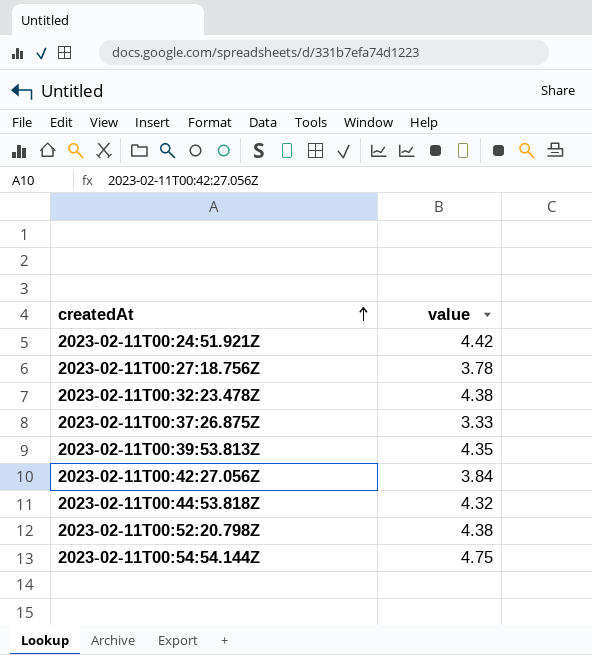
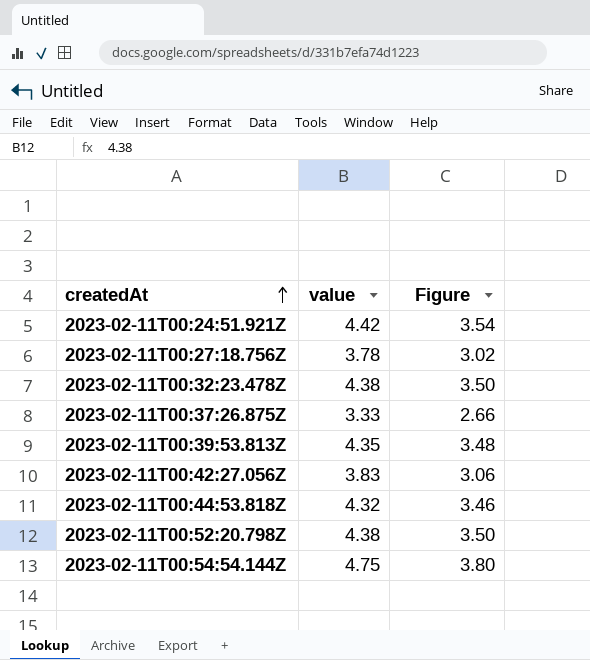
column Figure | formula: none -> [value] * 0.8
2023-02-11T00:42:27.056Z | value: 3.84 -> 3.83

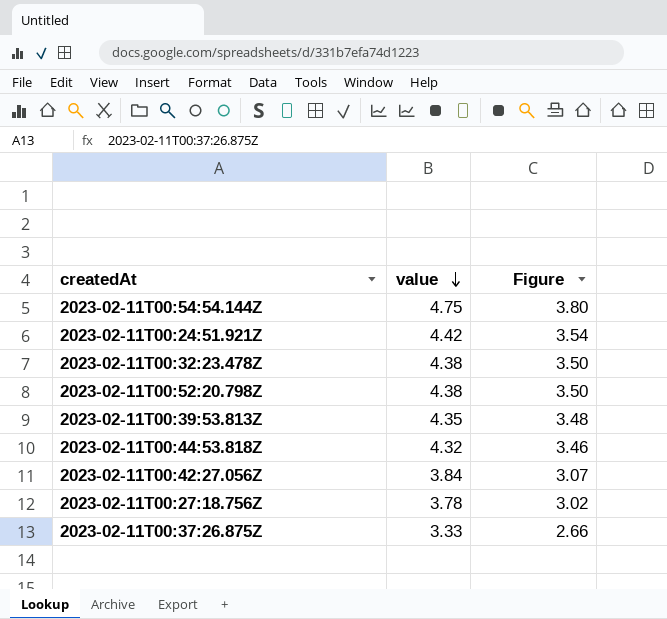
row order: createdAt ascending -> value descending
2023-02-11T00:42:27.056Z | value: 3.83 -> 3.84
2023-02-11T00:42:27.056Z | Figure: 3.06 -> 3.07

